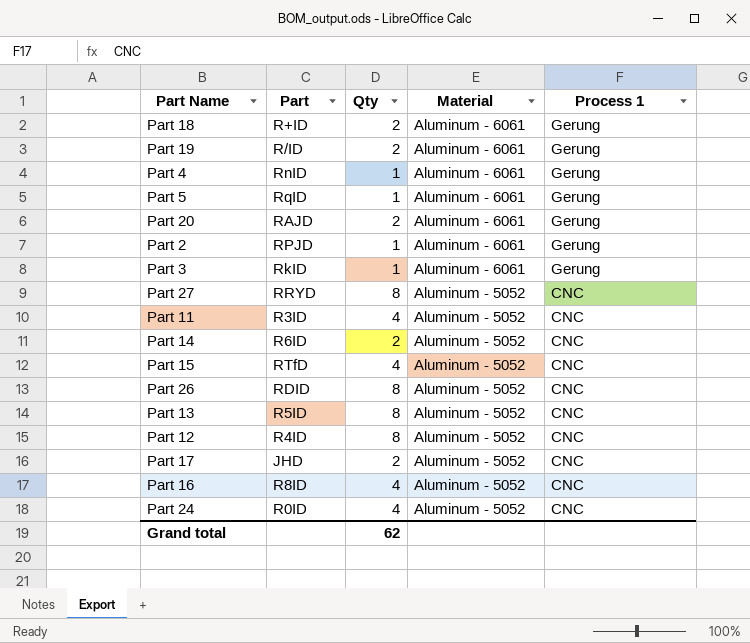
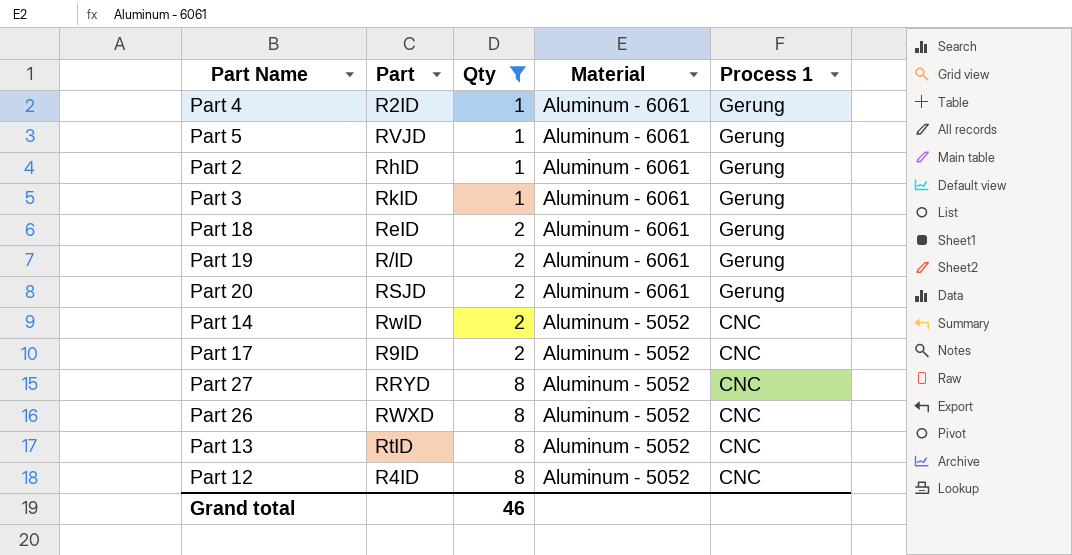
filter: none -> Qty != 4
row order: Material descending -> Qty ascending
Part 4 | Part: RnID -> R2ID
Part 5 | Part: RqID -> RVJD
Part 2 | Part: RPJD -> RhID
Part 18 | Part: R+ID -> ReID
Part 20 | Part: RAJD -> RSJD
Part 14 | Part: R6ID -> RwID
Part 17 | Part: JHD -> R9ID
Part 26 | Part: RDID -> RWXD
Part 13 | Part: R5ID -> RtID
Grand total | Qty: 62 -> 46

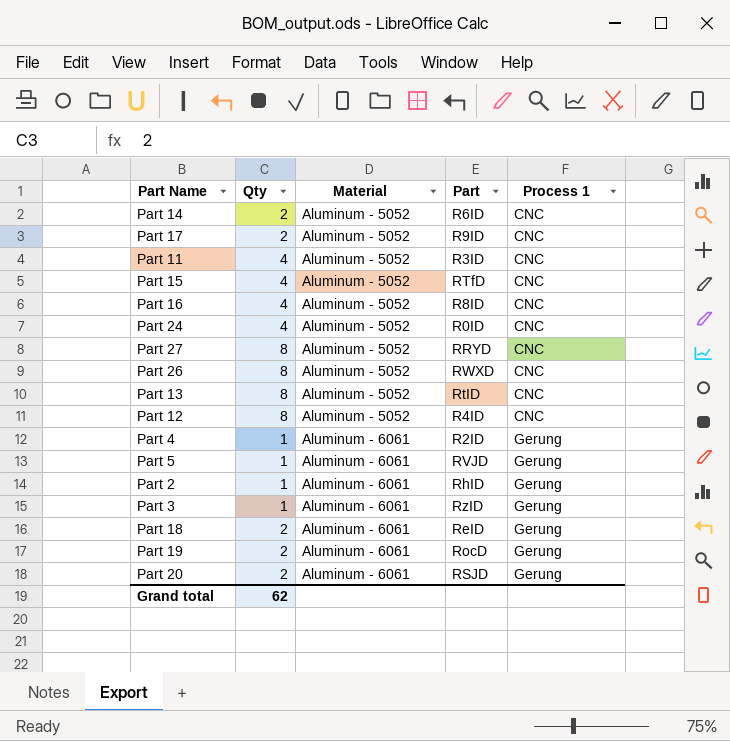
filter: Qty != 4 -> none
row order: Qty ascending -> Material ascending
column Part | position: 2 -> 4
Part 14 | Part: RwID -> R6ID
Part 3 | Part: RkID -> RzID
Part 19 | Part: R/ID -> RocD
Grand total | Qty: 46 -> 62

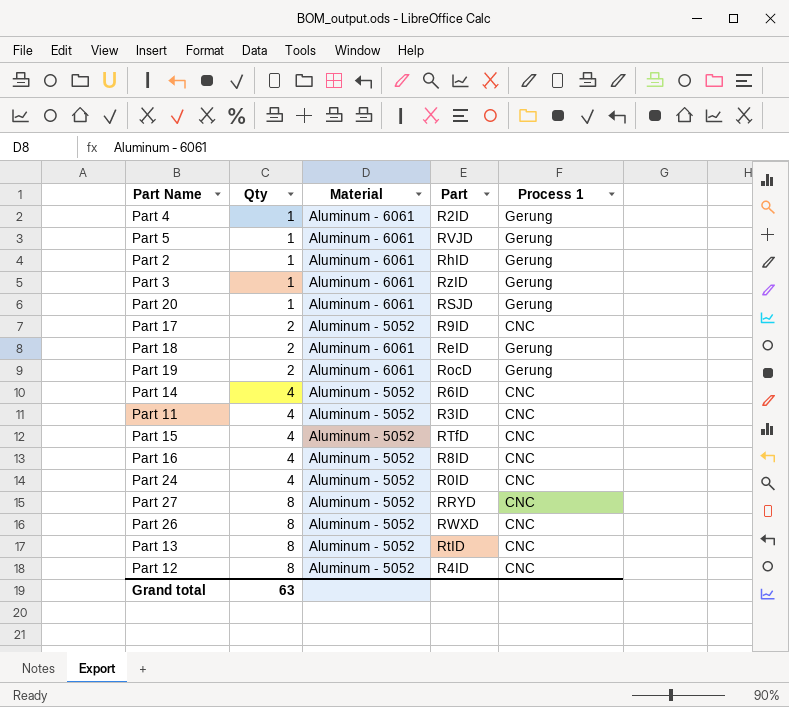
row order: Material ascending -> Qty ascending
Part 20 | Qty: 2 -> 1
Part 14 | Qty: 2 -> 4
Grand total | Qty: 62 -> 63

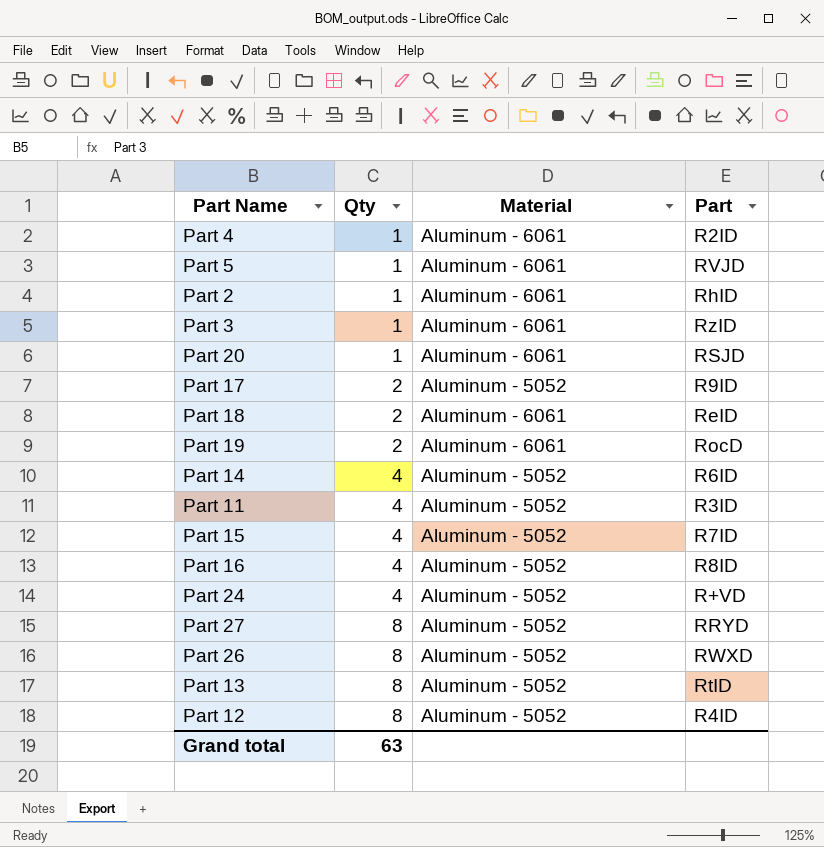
column Process 1 | position: 5 -> none
Part 15 | Part: RTfD -> R7ID
Part 24 | Part: R0ID -> R+VD

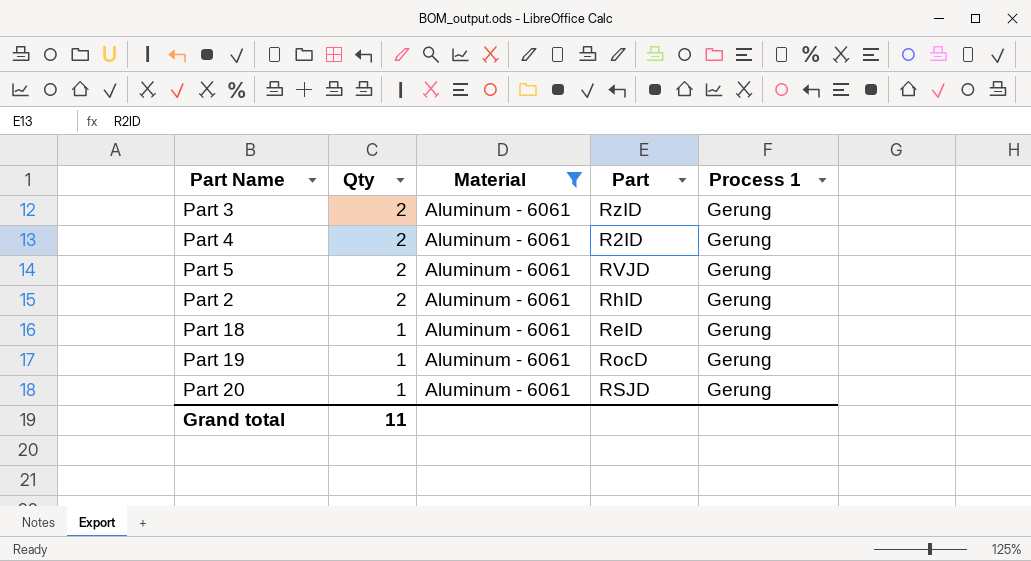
filter: none -> Material = Aluminum - 6061
row order: Qty ascending -> Qty descending
column Process 1 | position: none -> 5
Part 3 | Qty: 1 -> 2
Part 4 | Qty: 1 -> 2
Part 5 | Qty: 1 -> 2
Part 2 | Qty: 1 -> 2
Part 18 | Qty: 2 -> 1
Part 19 | Qty: 2 -> 1
Grand total | Qty: 63 -> 11

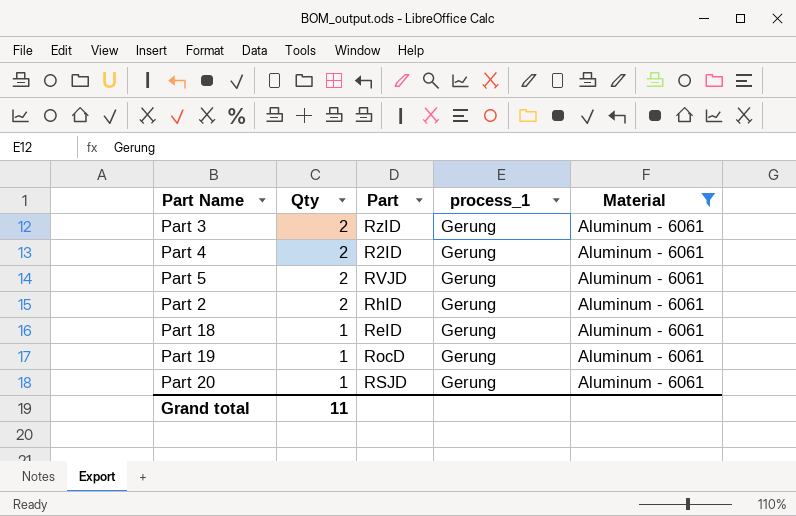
column name: Process 1 -> process_1
column Material | position: 3 -> 5

